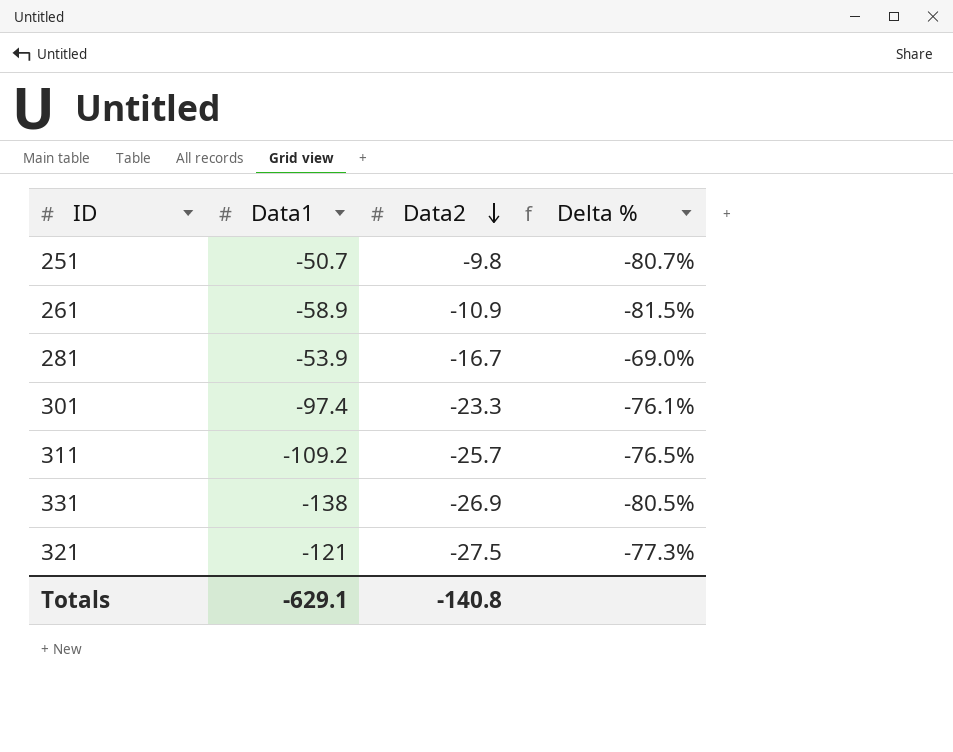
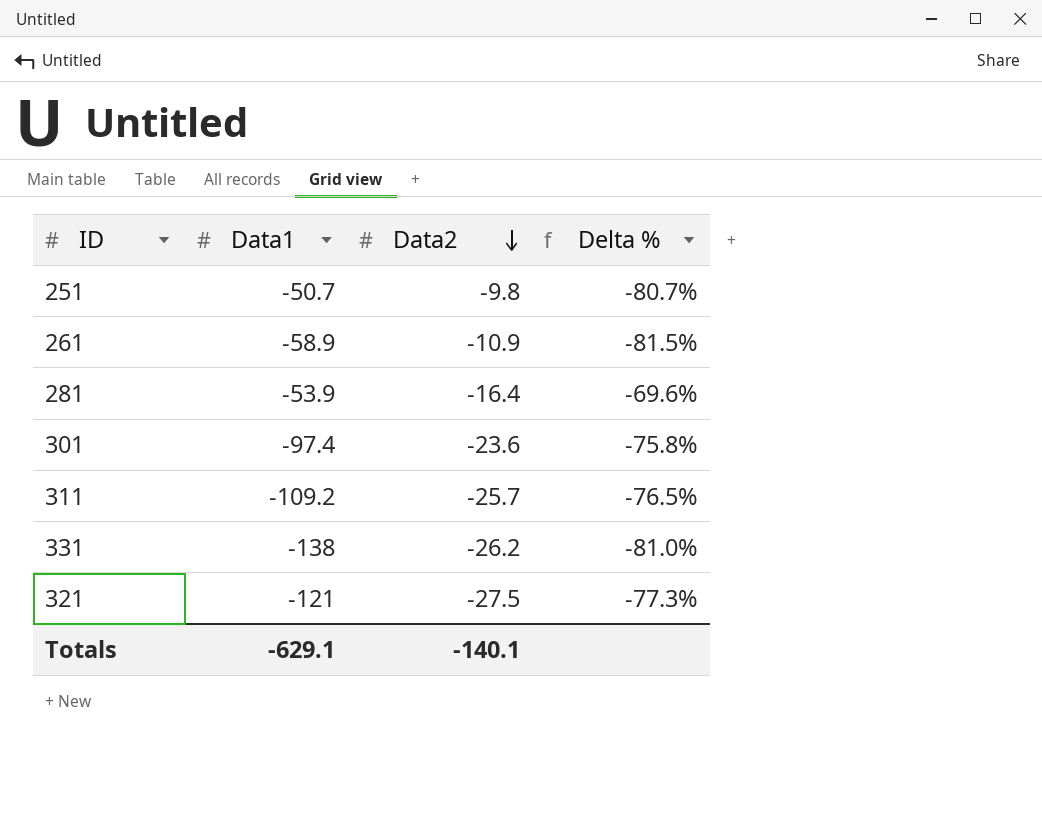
281 | Data2: -16.7 -> -16.4
281 | Delta %: -69.0% -> -69.6%
301 | Data2: -23.3 -> -23.6
301 | Delta %: -76.1% -> -75.8%
331 | Data2: -26.9 -> -26.2
331 | Delta %: -80.5% -> -81.0%
Totals | Data2: -140.8 -> -140.1

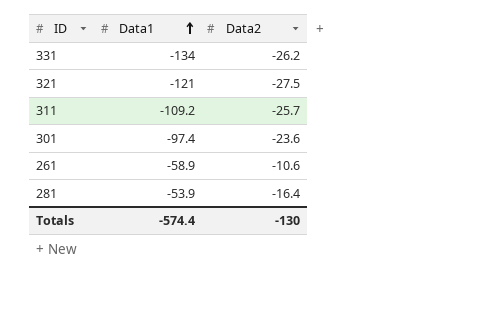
row order: Data2 descending -> Data1 ascending
column Delta % | formula: ([Data2] - [Data1]) / [Data1] -> none
row 251: -50.7 | -9.8 | -80.7% -> none
331 | Data1: -138 -> -134
261 | Data2: -10.9 -> -10.6
Totals | Data1: -629.1 -> -574.4
Totals | Data2: -140.1 -> -130

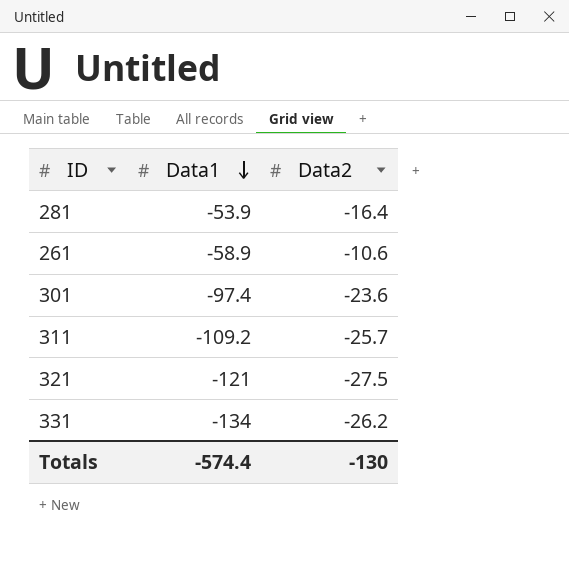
row order: Data1 ascending -> Data1 descending

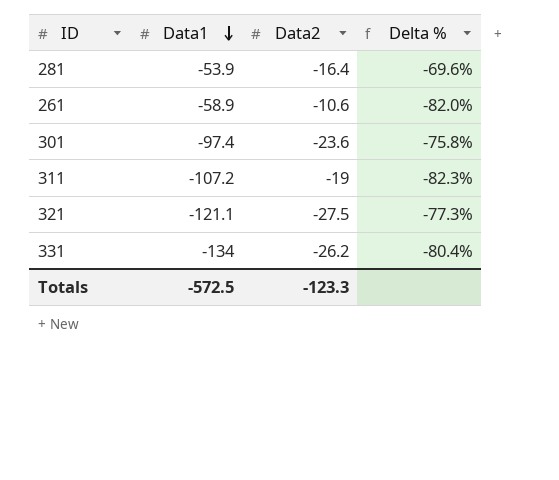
column Delta % | formula: none -> ([Data2] - [Data1]) / [Data1]
311 | Data1: -109.2 -> -107.2
311 | Data2: -25.7 -> -19
321 | Data1: -121 -> -121.1
Totals | Data1: -574.4 -> -572.5
Totals | Data2: -130 -> -123.3

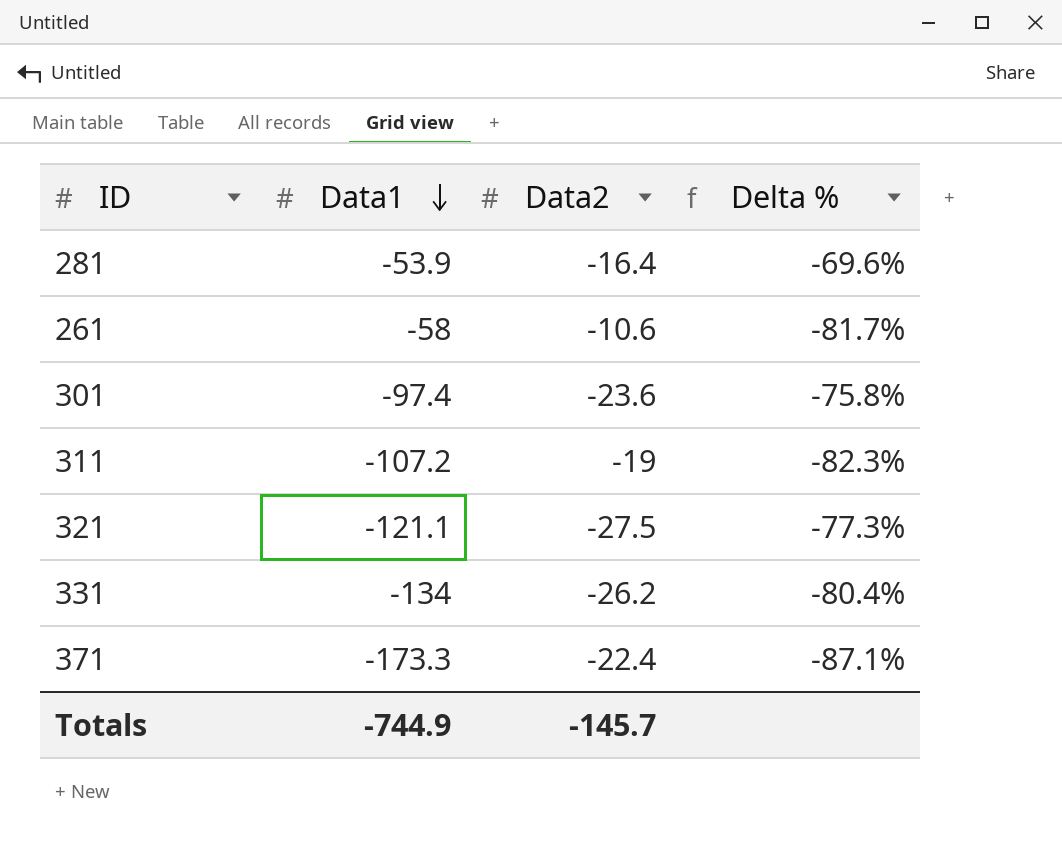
261 | Data1: -58.9 -> -58
261 | Delta %: -82.0% -> -81.7%
row 371: none -> -173.3 | -22.4 | -87.1%
Totals | Data1: -572.5 -> -744.9
Totals | Data2: -123.3 -> -145.7

